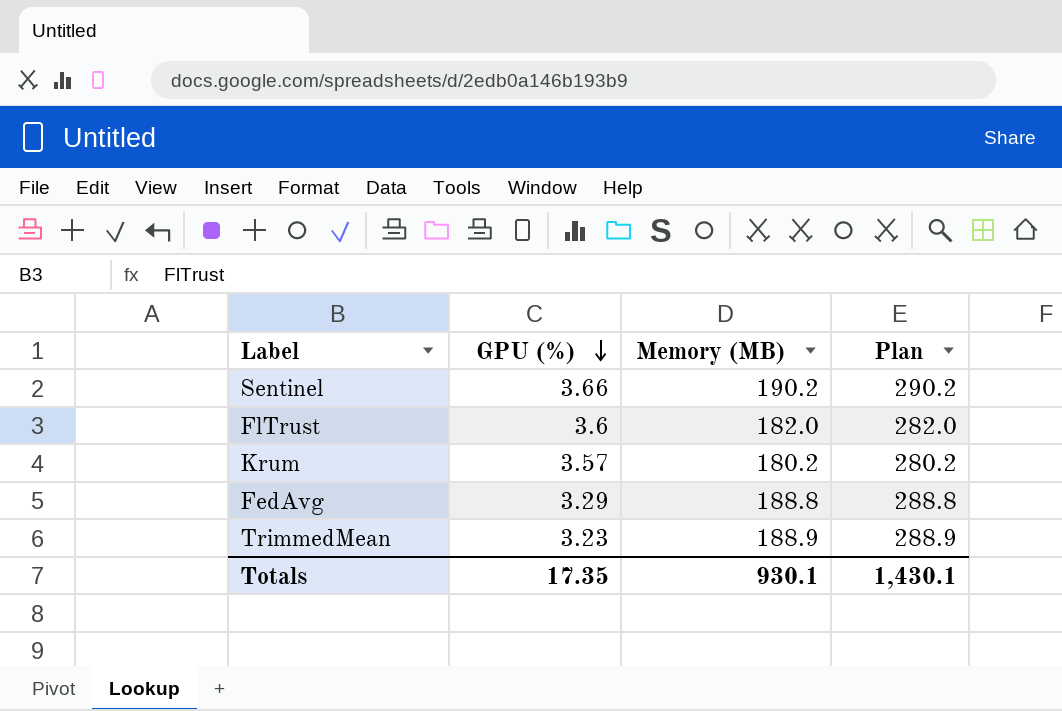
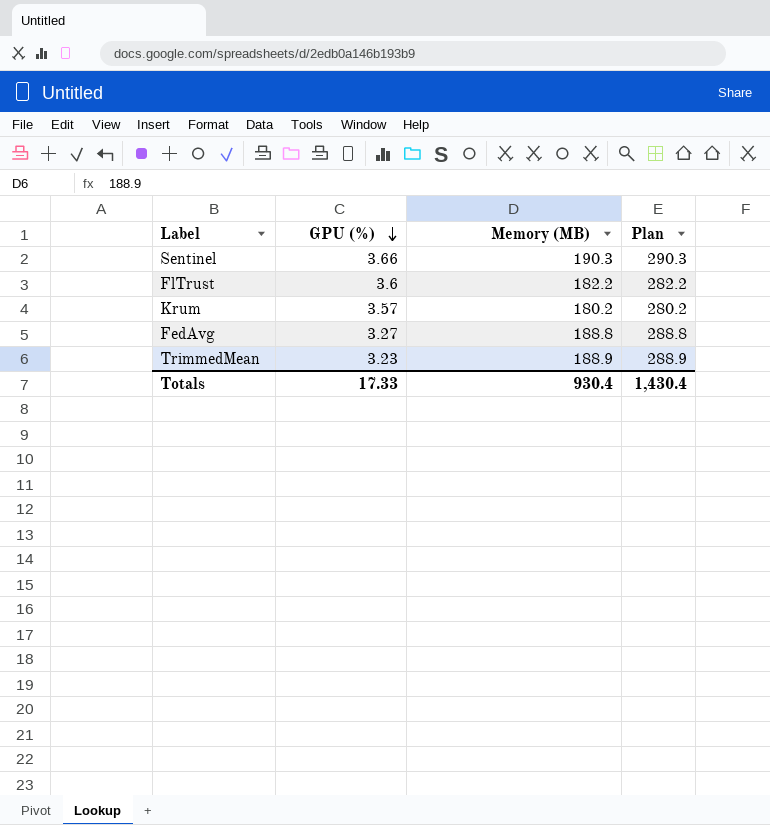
Sentinel | Memory (MB): 190.2 -> 190.3
Sentinel | Plan: 290.2 -> 290.3
FlTrust | Memory (MB): 182.0 -> 182.2
FlTrust | Plan: 282.0 -> 282.2
FedAvg | GPU (%): 3.29 -> 3.27
Totals | GPU (%): 17.35 -> 17.33
Totals | Memory (MB): 930.1 -> 930.4
Totals | Plan: 1,430.1 -> 1,430.4

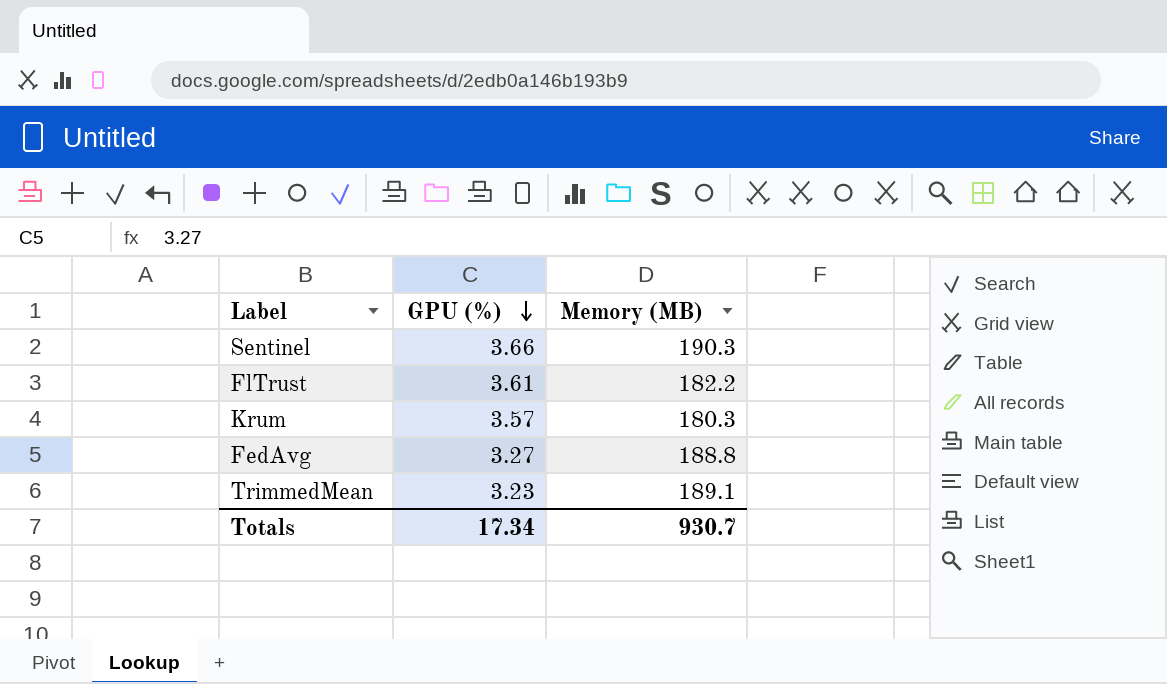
column Plan | formula: [Memory (MB)] + 100 -> none
FlTrust | GPU (%): 3.6 -> 3.61
Krum | Memory (MB): 180.2 -> 180.3
TrimmedMean | Memory (MB): 188.9 -> 189.1
Totals | GPU (%): 17.33 -> 17.34
Totals | Memory (MB): 930.4 -> 930.7

